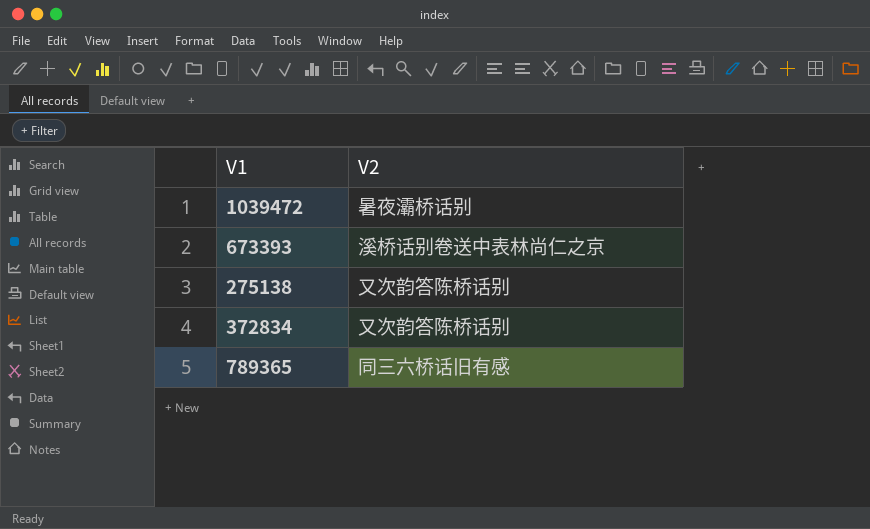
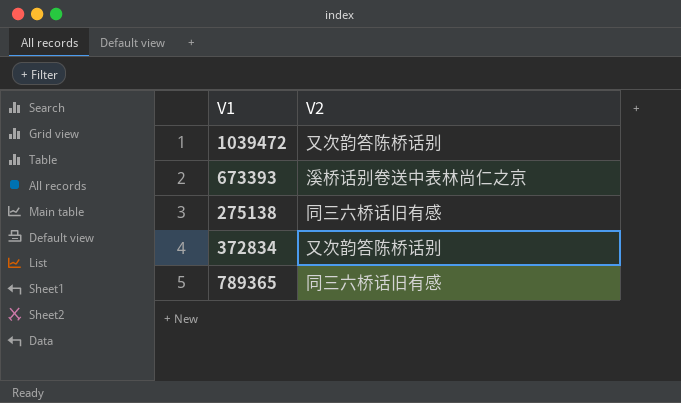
1039472 | V2: 暑夜灞桥话别 -> 又次韵答陈桥话别
275138 | V2: 又次韵答陈桥话别 -> 同三六桥话旧有感

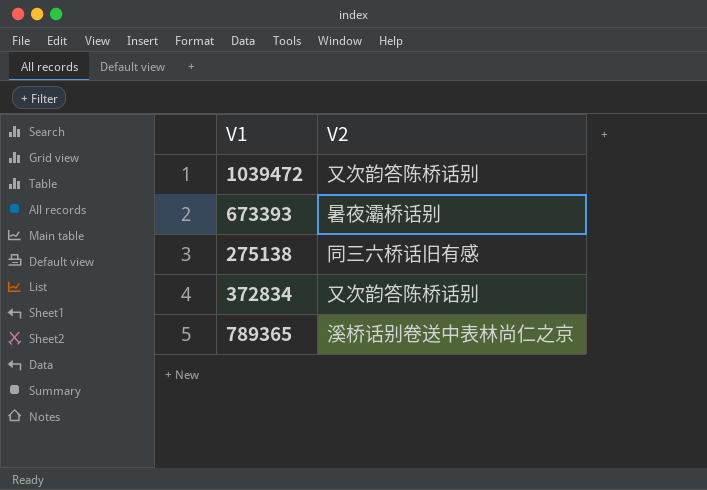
673393 | V2: 溪桥话别卷送中表林尚仁之京 -> 暑夜灞桥话别
789365 | V2: 同三六桥话旧有感 -> 溪桥话别卷送中表林尚仁之京

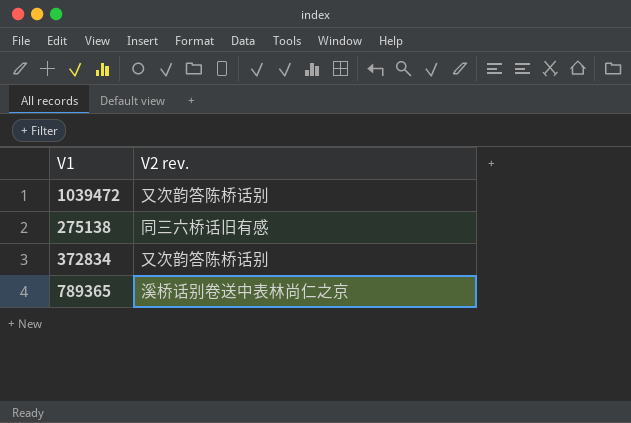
column name: V2 -> V2 rev.
row 673393: 暑夜灞桥话别 -> none

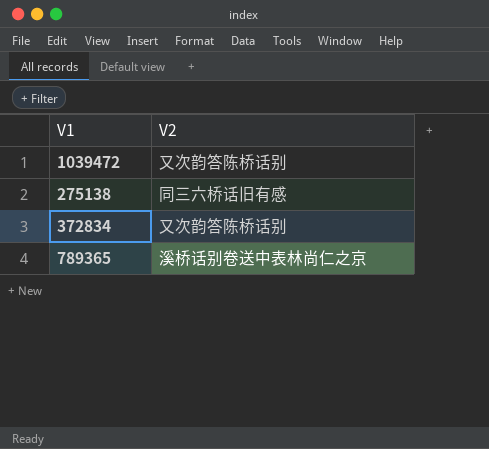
column name: V2 rev. -> V2

